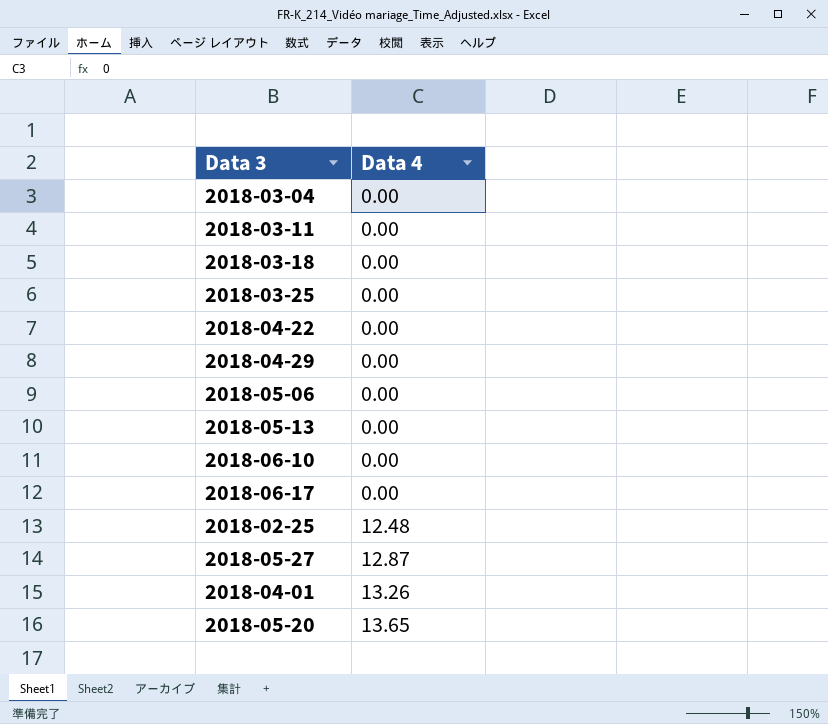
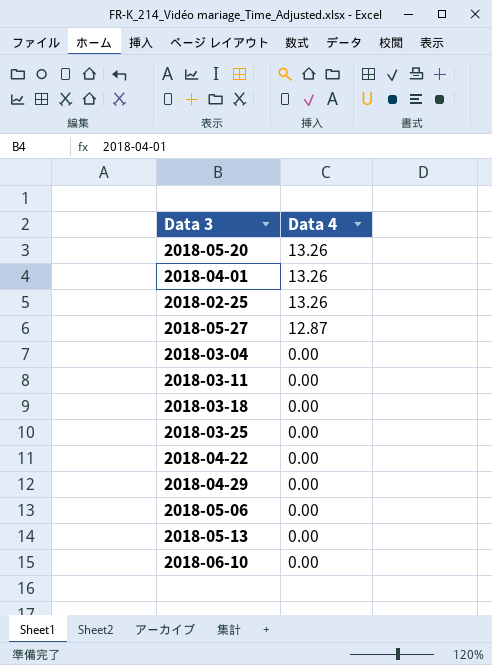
row order: Data 4 ascending -> Data 4 descending
row 2018-06-17: 0.00 -> none
2018-05-20 | Data 4: 13.65 -> 13.26
2018-02-25 | Data 4: 12.48 -> 13.26

